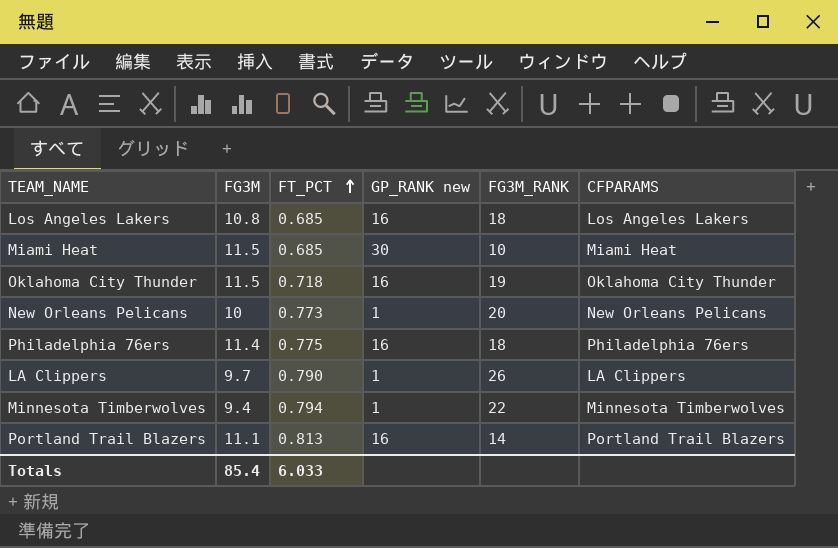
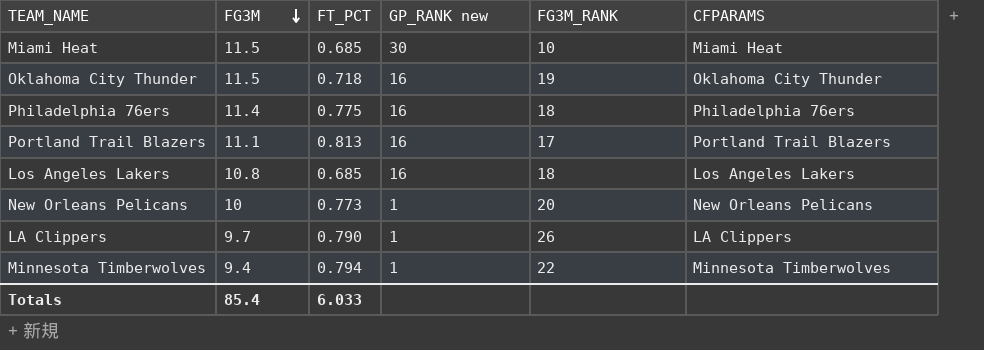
row order: FT_PCT ascending -> FG3M descending
Portland Trail Blazers | FG3M_RANK: 14 -> 17

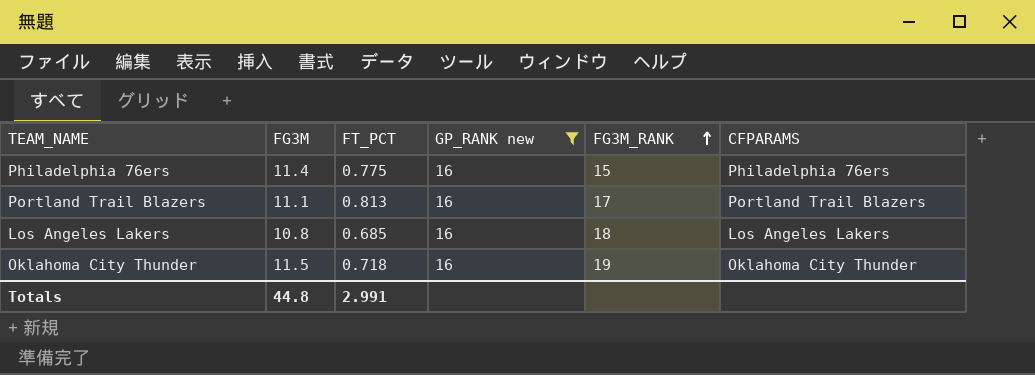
filter: none -> GP_RANK new = 16
row order: FG3M descending -> FG3M_RANK ascending
Philadelphia 76ers | FG3M_RANK: 18 -> 15
Totals | FG3M: 85.4 -> 44.8
Totals | FT_PCT: 6.033 -> 2.991

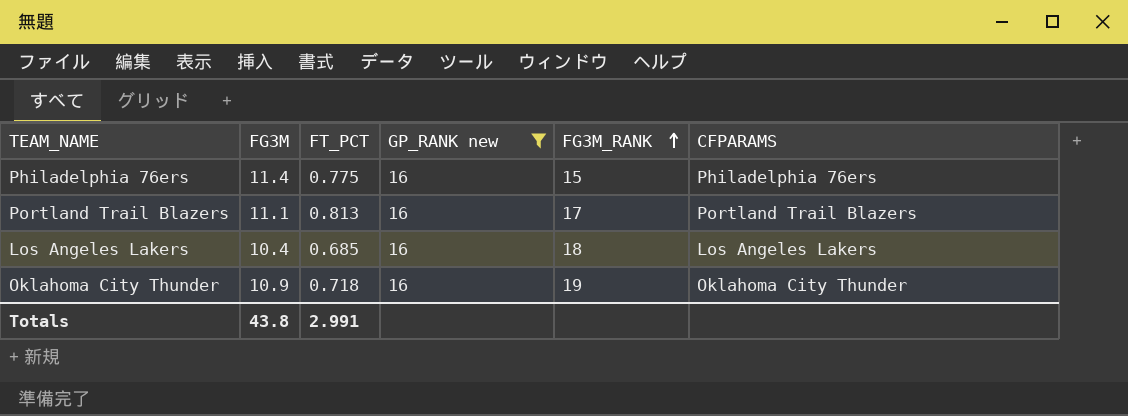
Los Angeles Lakers | FG3M: 10.8 -> 10.4
Oklahoma City Thunder | FG3M: 11.5 -> 10.9
Totals | FG3M: 44.8 -> 43.8

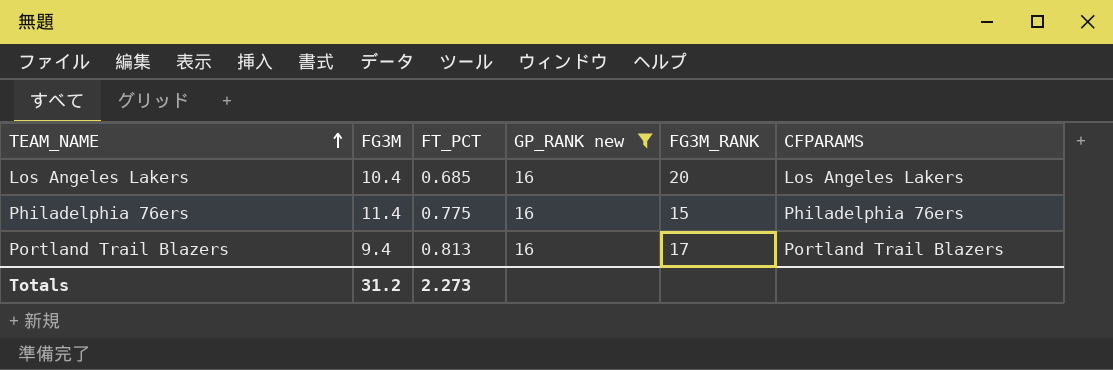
row order: FG3M_RANK ascending -> TEAM_NAME ascending
row Oklahoma City Thunder: 10.9 | 0.718 | 16 | 19 | Oklahoma City Thunder -> none
Los Angeles Lakers | FG3M_RANK: 18 -> 20
Portland Trail Blazers | FG3M: 11.1 -> 9.4
Totals | FG3M: 43.8 -> 31.2
Totals | FT_PCT: 2.991 -> 2.273

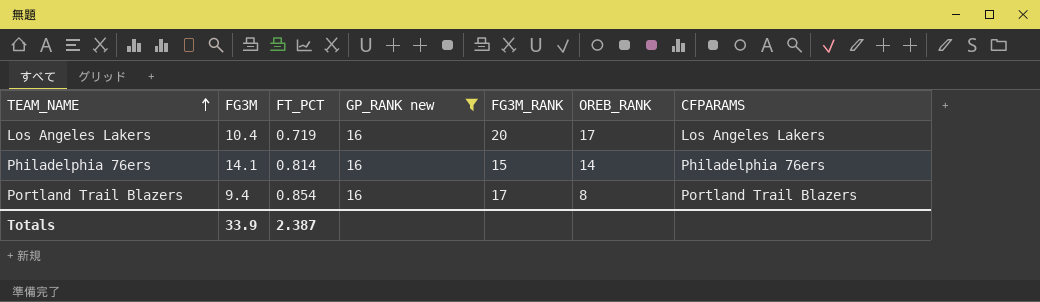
column OREB_RANK | position: none -> 6
Los Angeles Lakers | FT_PCT: 0.685 -> 0.719
Philadelphia 76ers | FG3M: 11.4 -> 14.1
Philadelphia 76ers | FT_PCT: 0.775 -> 0.814
Portland Trail Blazers | FT_PCT: 0.813 -> 0.854
Totals | FG3M: 31.2 -> 33.9
Totals | FT_PCT: 2.273 -> 2.387

